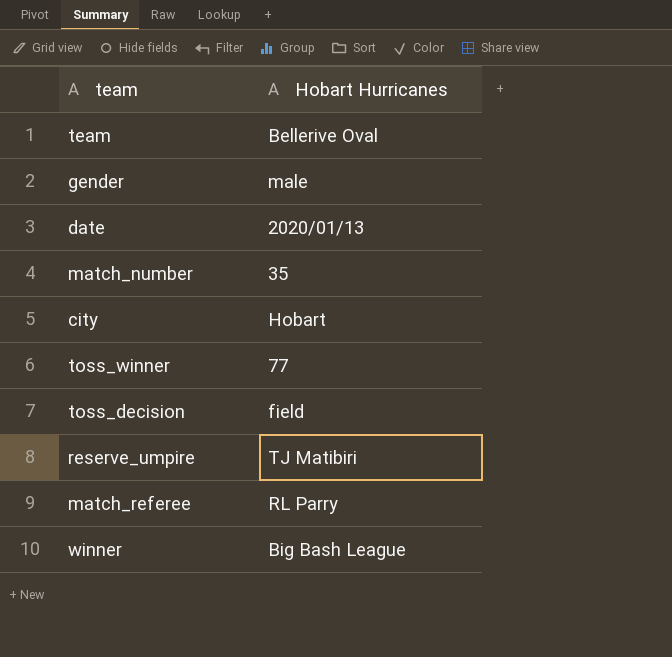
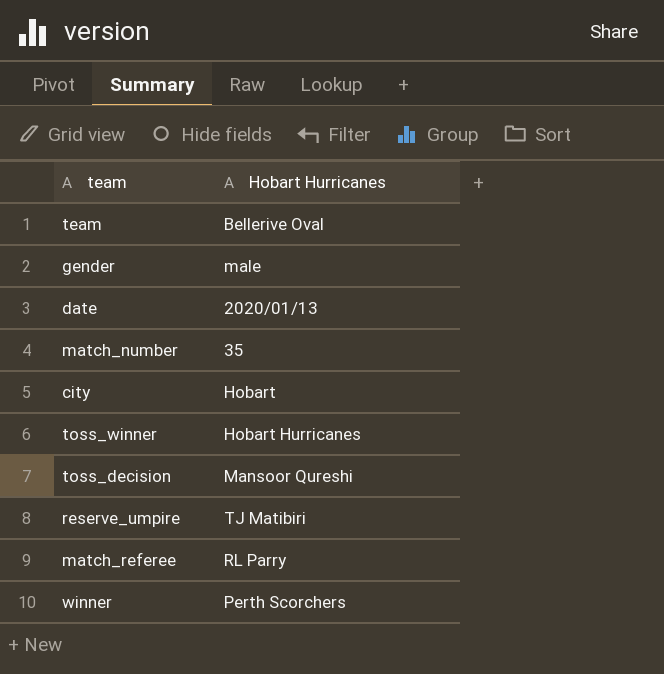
toss_winner | Hobart Hurricanes: 77 -> Hobart Hurricanes
toss_decision | Hobart Hurricanes: field -> Mansoor Qureshi
winner | Hobart Hurricanes: Big Bash League -> Perth Scorchers

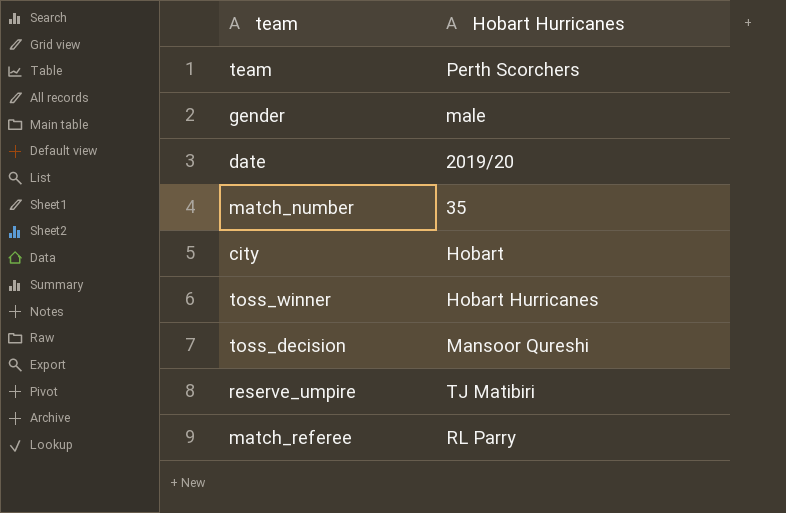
row winner: Perth Scorchers -> none
team | Hobart Hurricanes: Bellerive Oval -> Perth Scorchers
date | Hobart Hurricanes: 2020/01/13 -> 2019/20

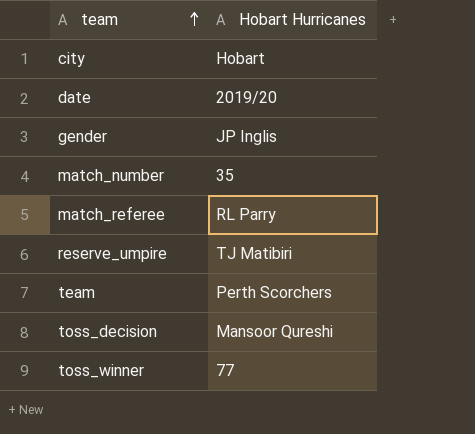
row order: none -> team ascending
gender | Hobart Hurricanes: male -> JP Inglis
toss_winner | Hobart Hurricanes: Hobart Hurricanes -> 77

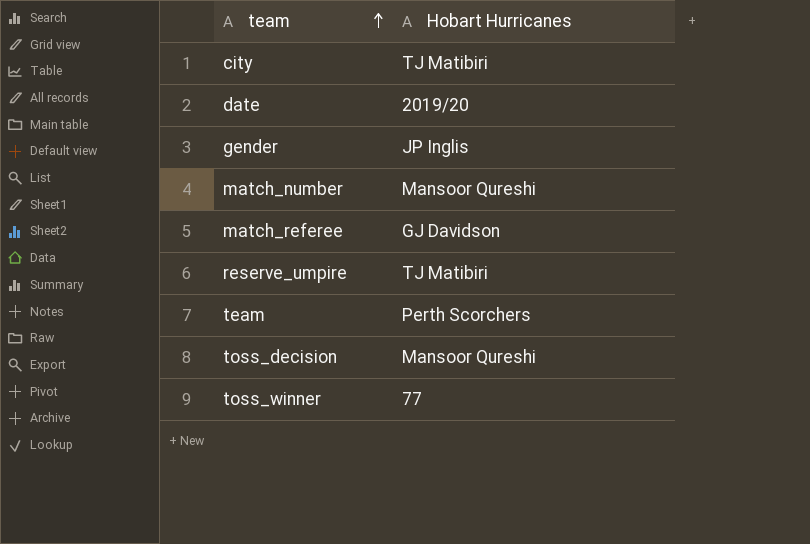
city | Hobart Hurricanes: Hobart -> TJ Matibiri
match_number | Hobart Hurricanes: 35 -> Mansoor Qureshi
match_referee | Hobart Hurricanes: RL Parry -> GJ Davidson

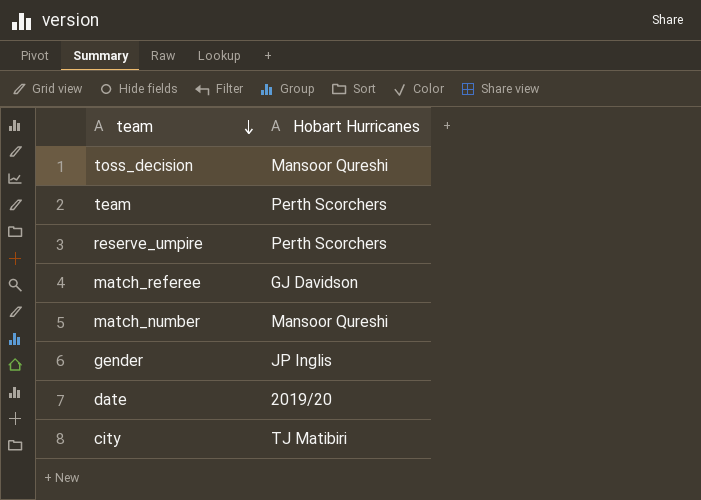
row order: team ascending -> team descending
row toss_winner: 77 -> none
reserve_umpire | Hobart Hurricanes: TJ Matibiri -> Perth Scorchers

